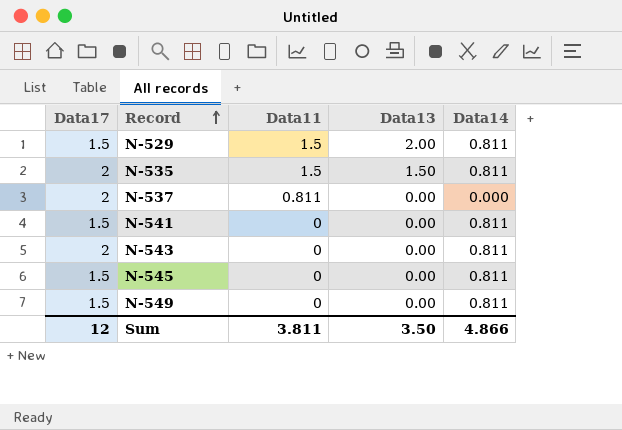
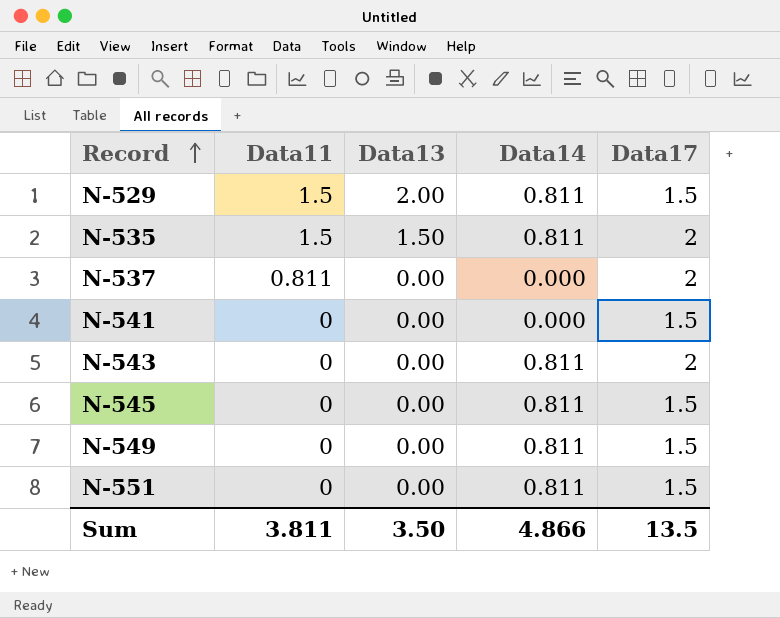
column Data17 | position: 1 -> 5
N-541 | Data14: 0.811 -> 0.000
row N-551: none -> 0 | 0.00 | 0.811 | 1.5
Sum | Data17: 12 -> 13.5

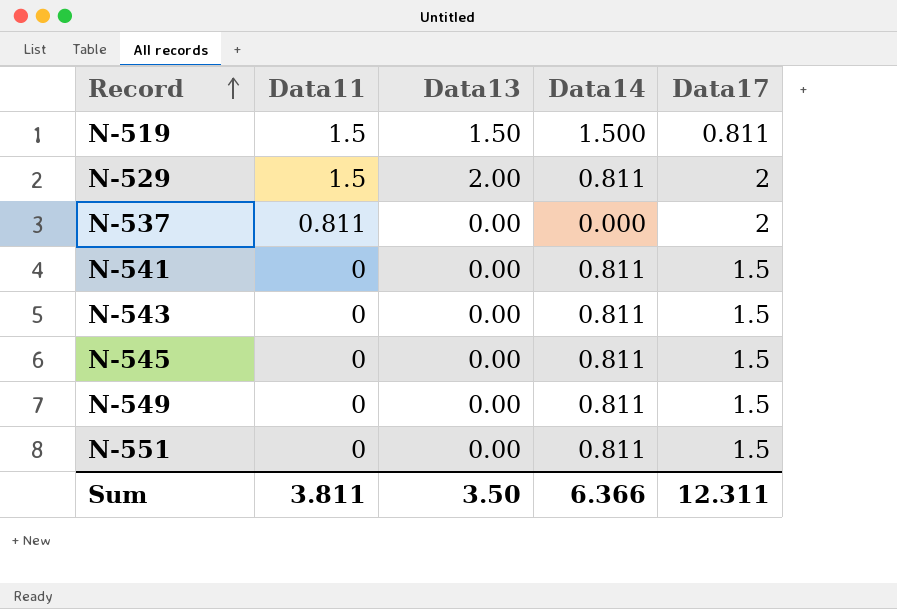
row N-535: 1.5 | 1.50 | 0.811 | 2 -> none
row N-519: none -> 1.5 | 1.50 | 1.500 | 0.811
N-529 | Data17: 1.5 -> 2
N-541 | Data14: 0.000 -> 0.811
N-543 | Data17: 2 -> 1.5
Sum | Data14: 4.866 -> 6.366
Sum | Data17: 13.5 -> 12.311

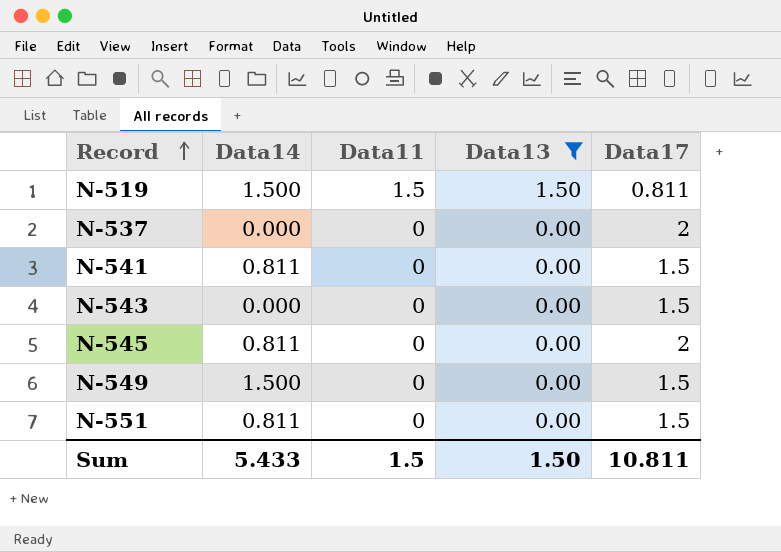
filter: none -> Data13 != 2.00
column Data14 | position: 4 -> 2
N-537 | Data11: 0.811 -> 0
N-543 | Data14: 0.811 -> 0.000
N-545 | Data17: 1.5 -> 2
N-549 | Data14: 0.811 -> 1.500
Sum | Data14: 6.366 -> 5.433
Sum | Data11: 3.811 -> 1.5
Sum | Data13: 3.50 -> 1.50
Sum | Data17: 12.311 -> 10.811

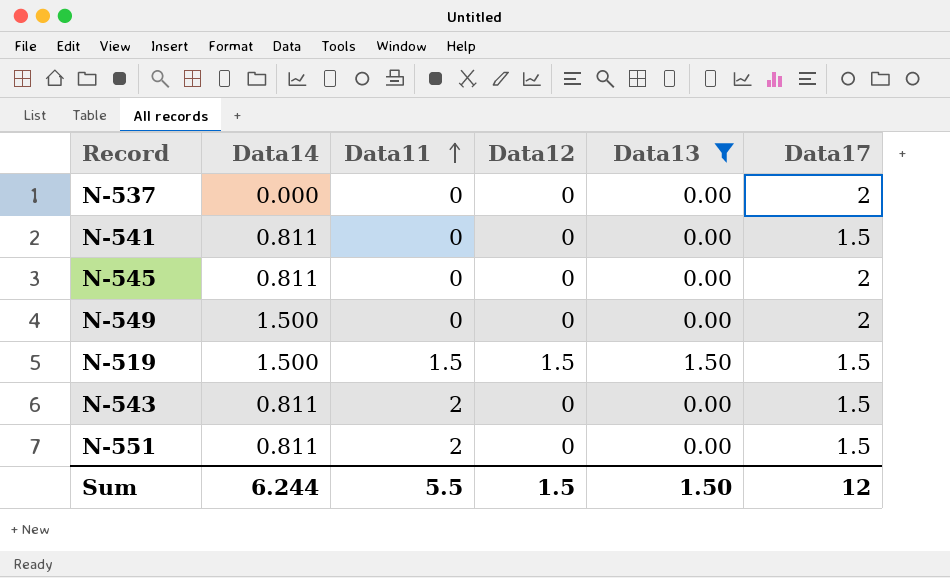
row order: Record ascending -> Data11 ascending
column Data12 | position: none -> 4
N-549 | Data17: 1.5 -> 2
N-519 | Data17: 0.811 -> 1.5
N-543 | Data14: 0.000 -> 0.811
N-543 | Data11: 0 -> 2
N-551 | Data11: 0 -> 2
Sum | Data14: 5.433 -> 6.244
Sum | Data11: 1.5 -> 5.5
Sum | Data17: 10.811 -> 12

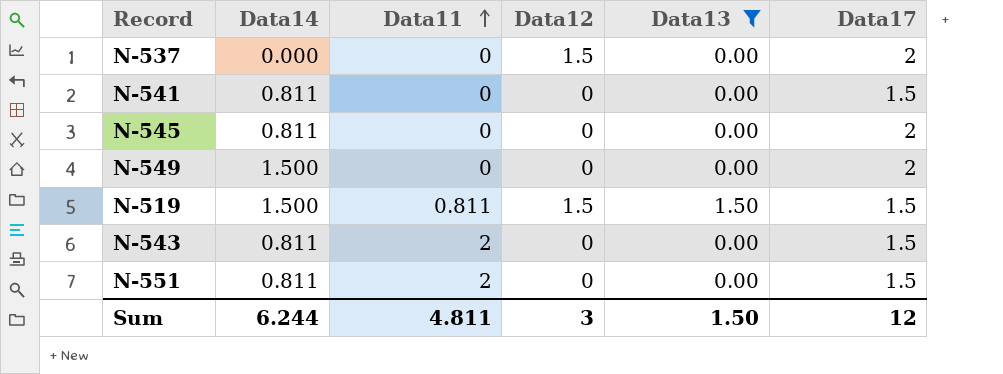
N-537 | Data12: 0 -> 1.5
N-519 | Data11: 1.5 -> 0.811
Sum | Data11: 5.5 -> 4.811
Sum | Data12: 1.5 -> 3

